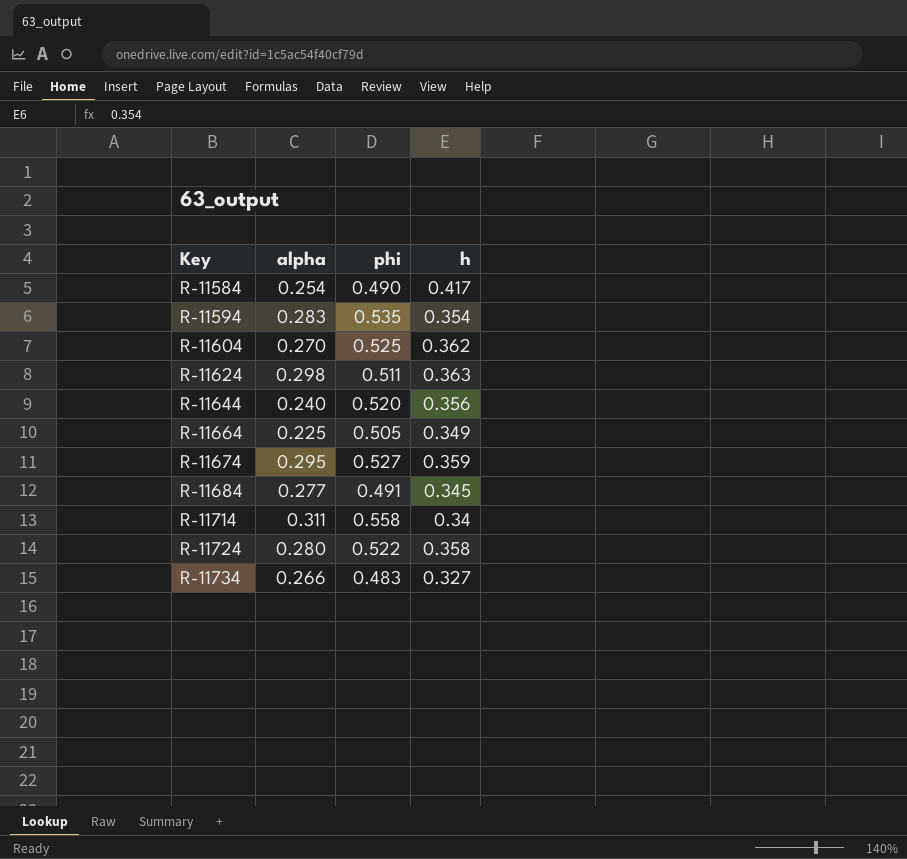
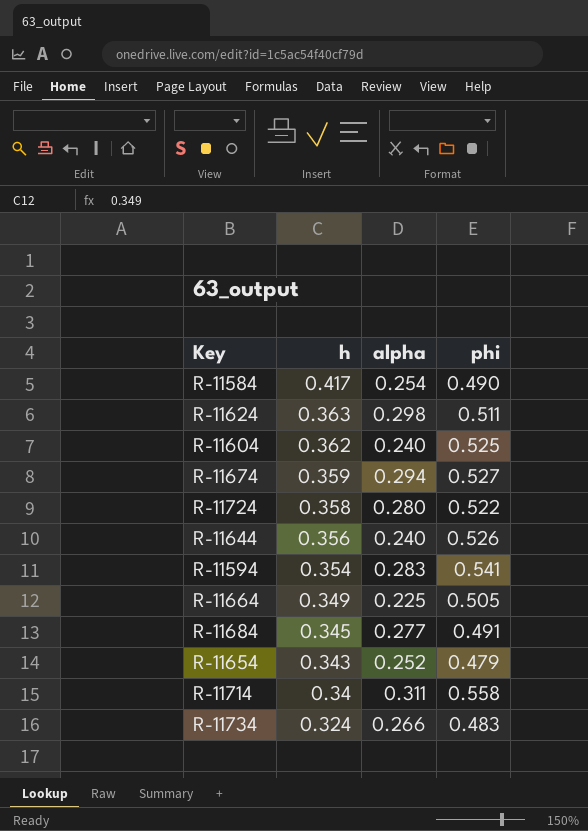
row order: Key ascending -> h descending
column h | position: 4 -> 2
R-11604 | alpha: 0.270 -> 0.240
R-11674 | alpha: 0.295 -> 0.294
R-11644 | phi: 0.520 -> 0.526
R-11594 | phi: 0.535 -> 0.541
row R-11654: none -> 0.343 | 0.252 | 0.479
R-11734 | h: 0.327 -> 0.324

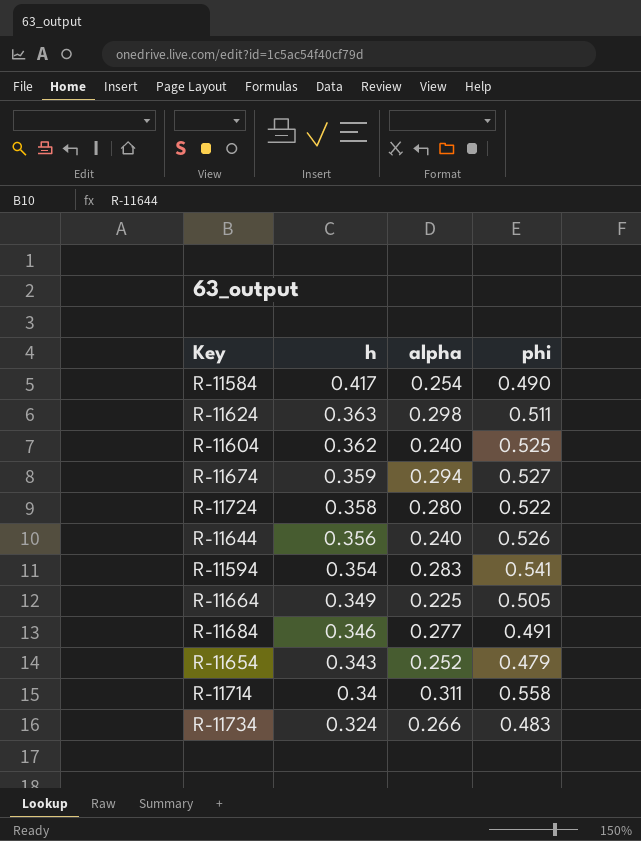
R-11684 | h: 0.345 -> 0.346

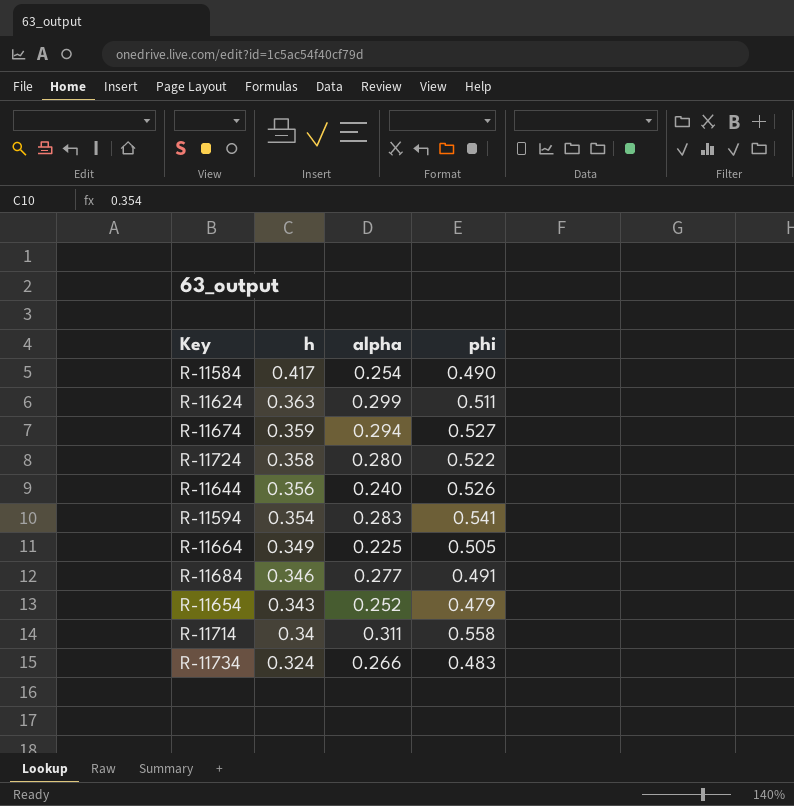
row R-11604: 0.362 | 0.240 | 0.525 -> none
R-11624 | alpha: 0.298 -> 0.299

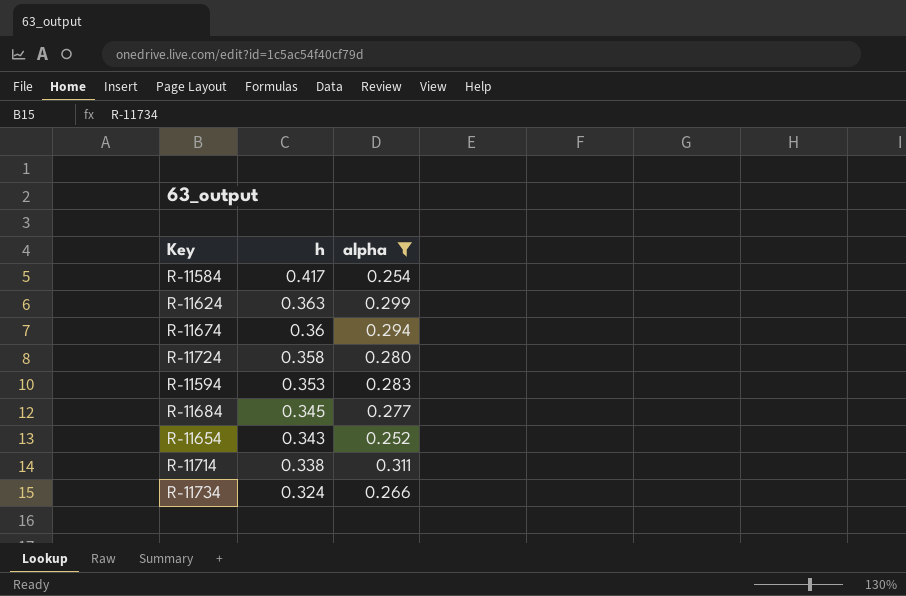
filter: none -> alpha >= 0.252
column phi | position: 4 -> none
R-11674 | h: 0.359 -> 0.36
R-11594 | h: 0.354 -> 0.353
R-11684 | h: 0.346 -> 0.345
R-11714 | h: 0.34 -> 0.338

